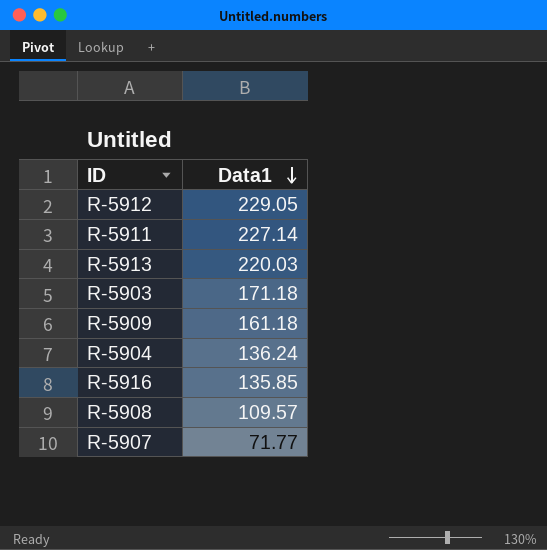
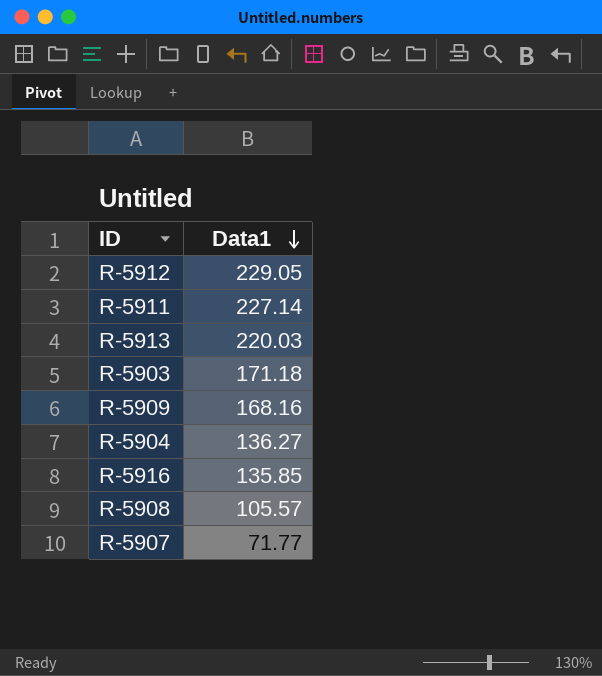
R-5909 | Data1: 161.18 -> 168.16
R-5904 | Data1: 136.24 -> 136.27
R-5908 | Data1: 109.57 -> 105.57

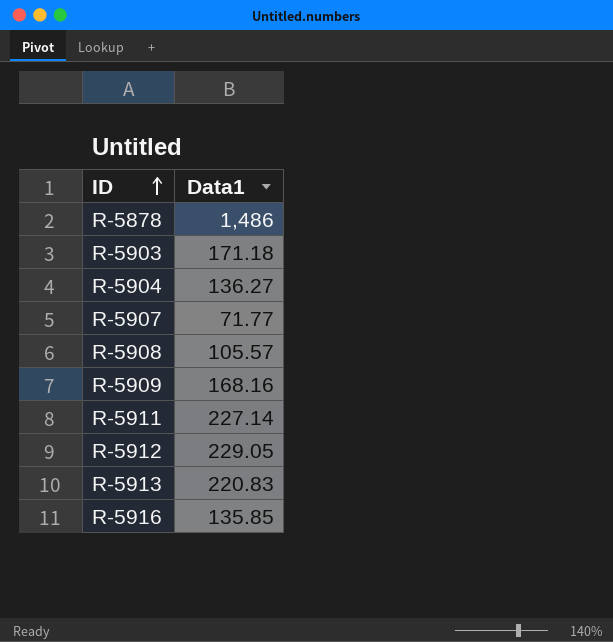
row order: Data1 descending -> ID ascending
row R-5878: none -> 1,486
R-5913 | Data1: 220.03 -> 220.83

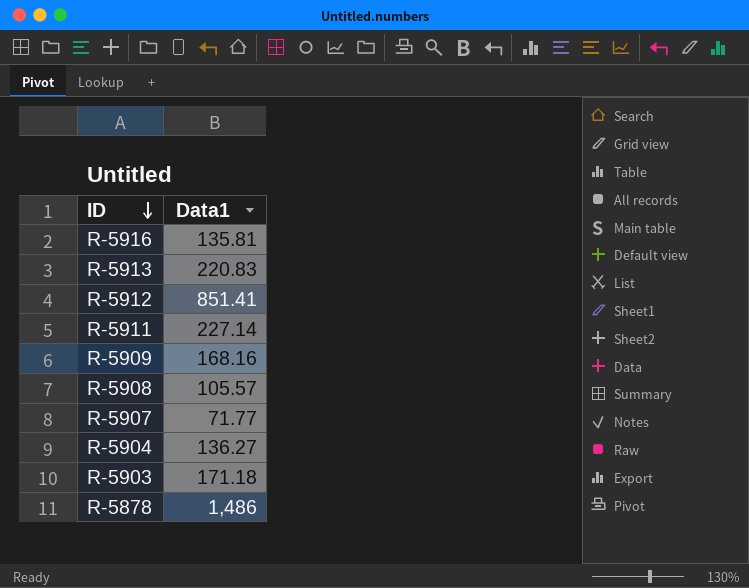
row order: ID ascending -> ID descending
R-5916 | Data1: 135.85 -> 135.81
R-5912 | Data1: 229.05 -> 851.41

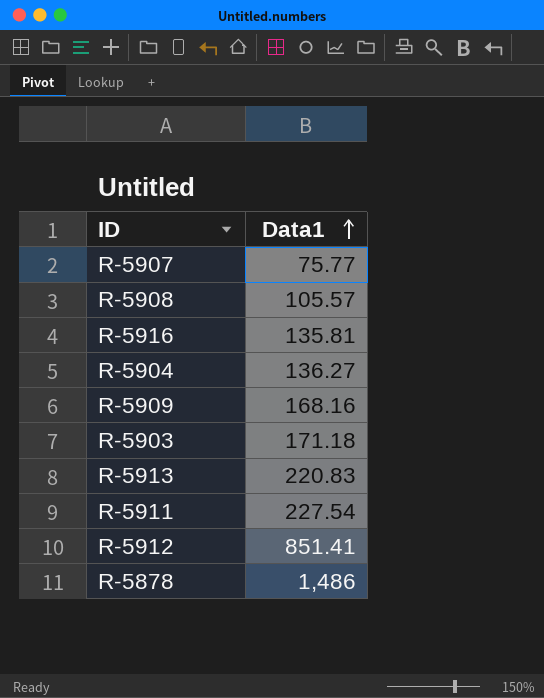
row order: ID descending -> Data1 ascending
R-5907 | Data1: 71.77 -> 75.77
R-5911 | Data1: 227.14 -> 227.54

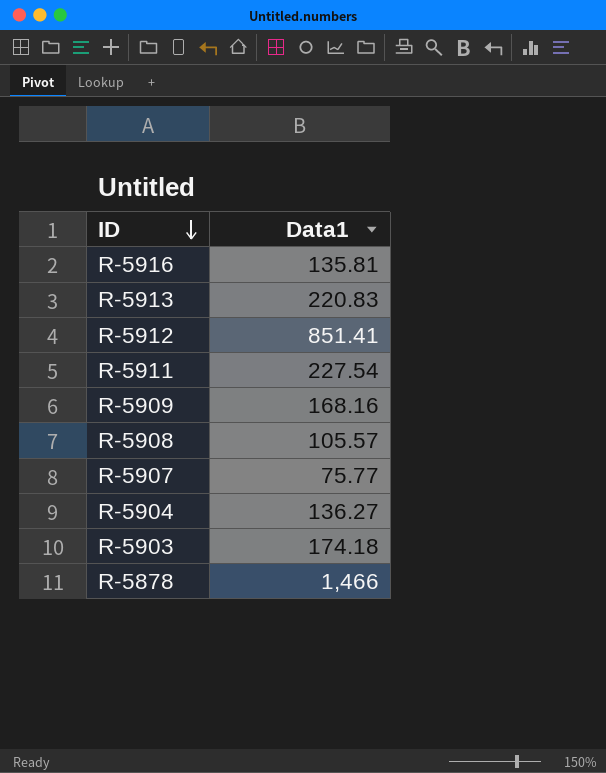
row order: Data1 ascending -> ID descending
R-5903 | Data1: 171.18 -> 174.18
R-5878 | Data1: 1,486 -> 1,466

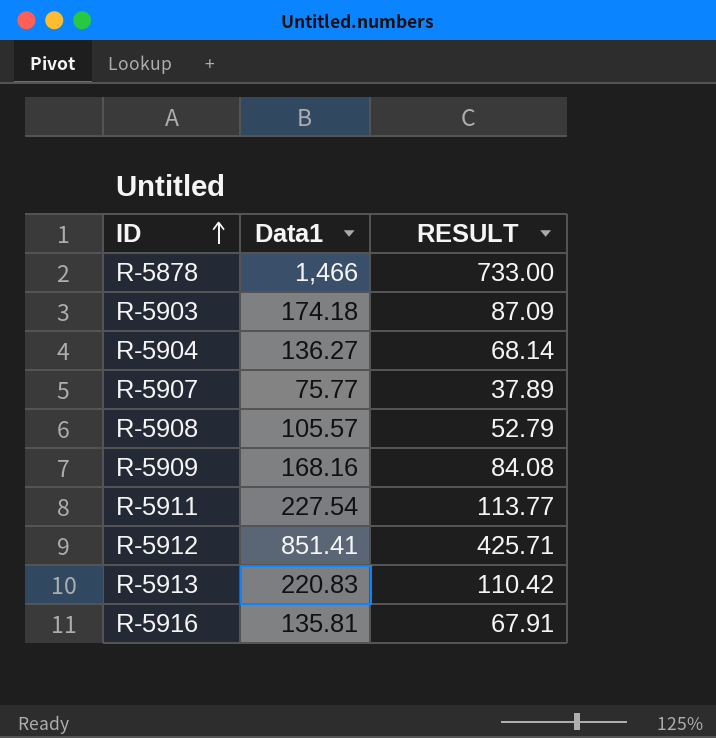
row order: ID descending -> ID ascending
column RESULT | formula: none -> [Data1] * 0.5

